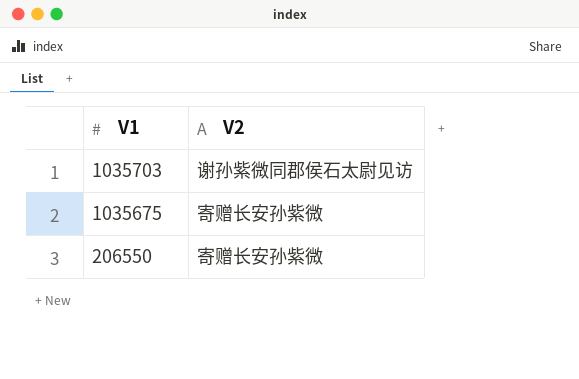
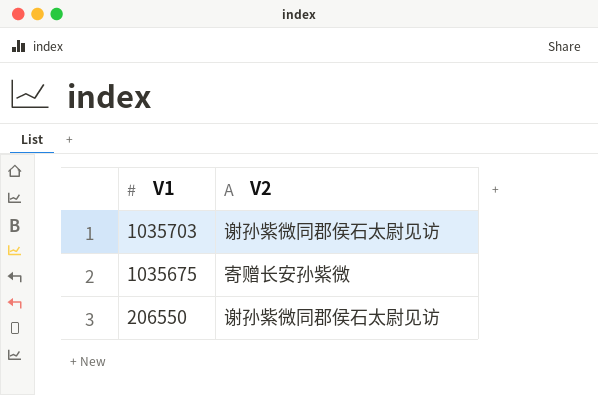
206550 | V2: 寄赠长安孙紫微 -> 谢孙紫微同郡侯石太尉见访

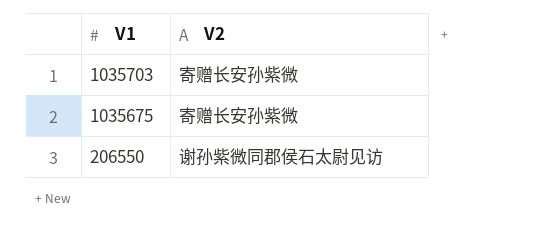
1035703 | V2: 谢孙紫微同郡侯石太尉见访 -> 寄赠长安孙紫微

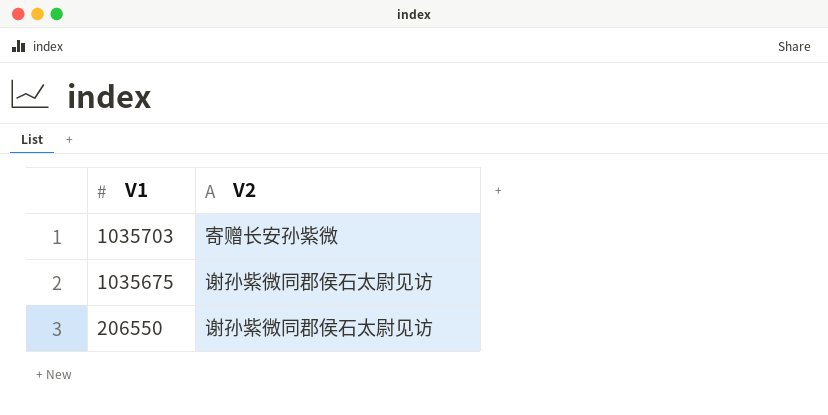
1035675 | V2: 寄赠长安孙紫微 -> 谢孙紫微同郡侯石太尉见访

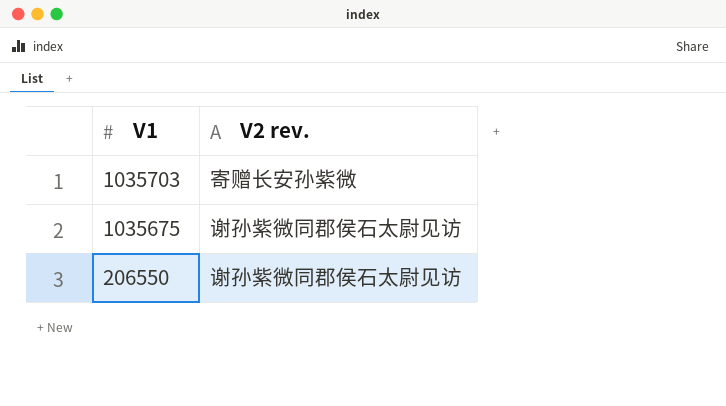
column name: V2 -> V2 rev.

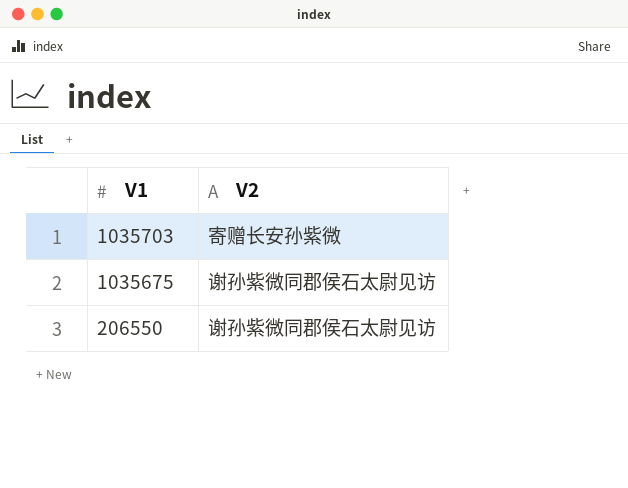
column name: V2 rev. -> V2

